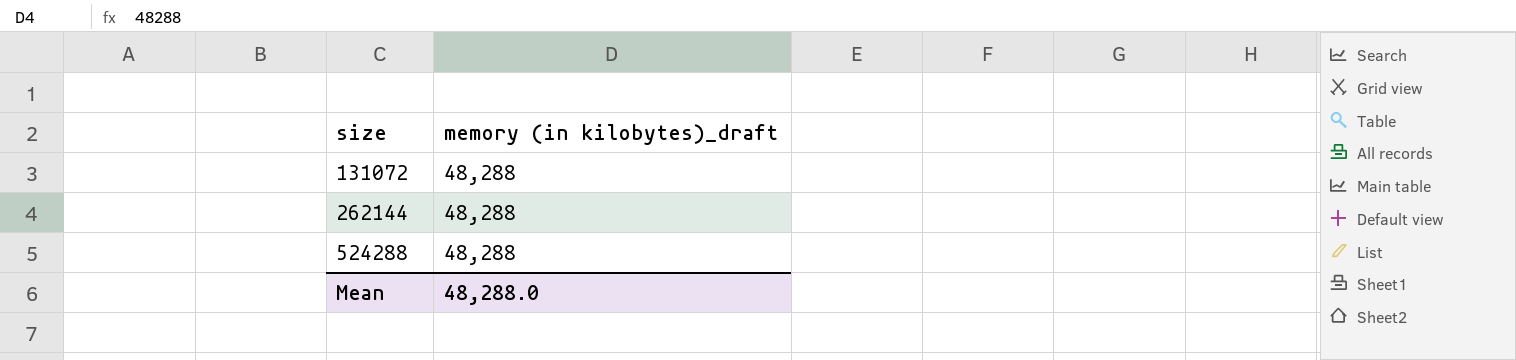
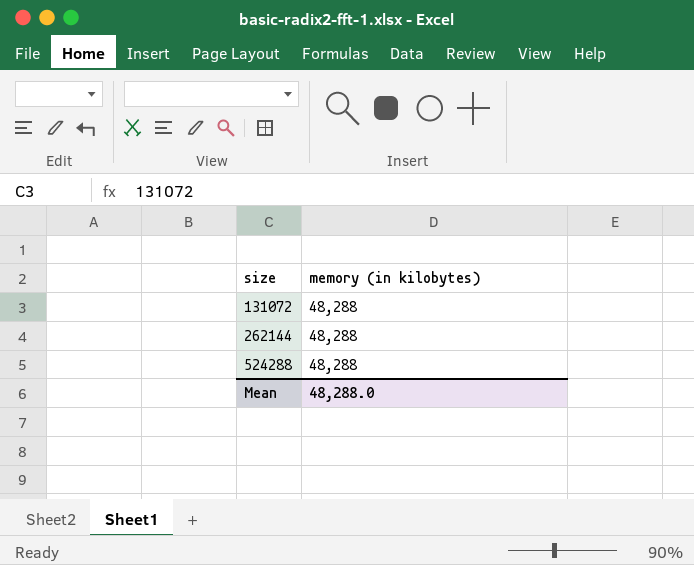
column name: memory (in kilobytes)_draft -> memory (in kilobytes)

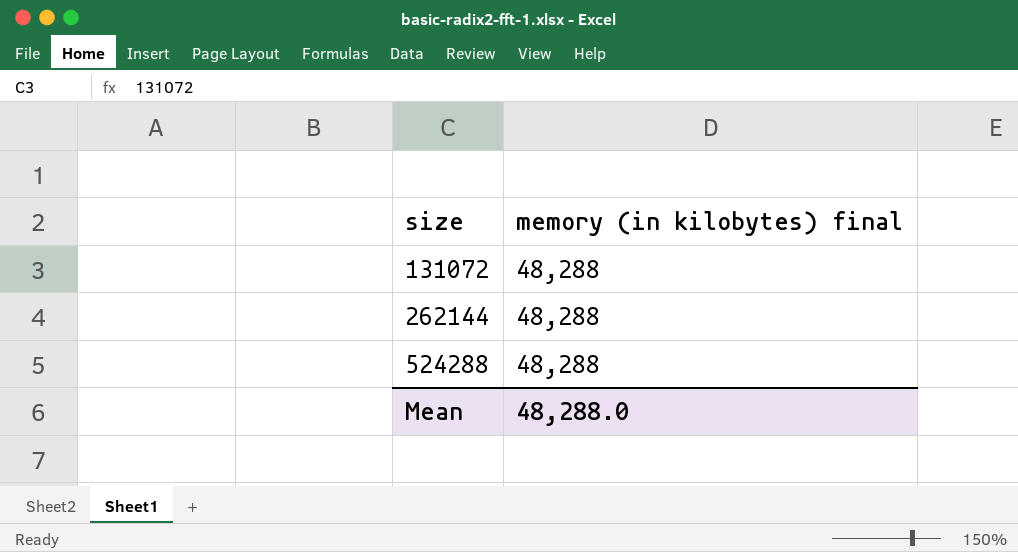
column name: memory (in kilobytes) -> memory (in kilobytes) final

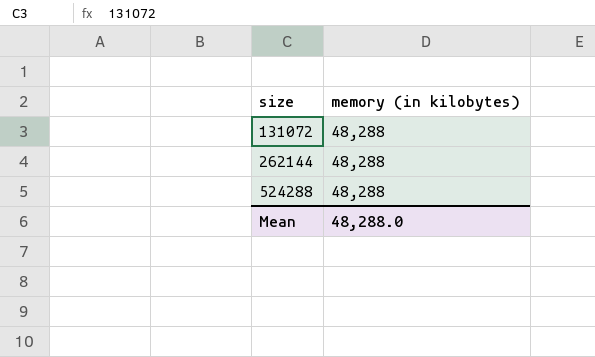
column name: memory (in kilobytes) final -> memory (in kilobytes)

